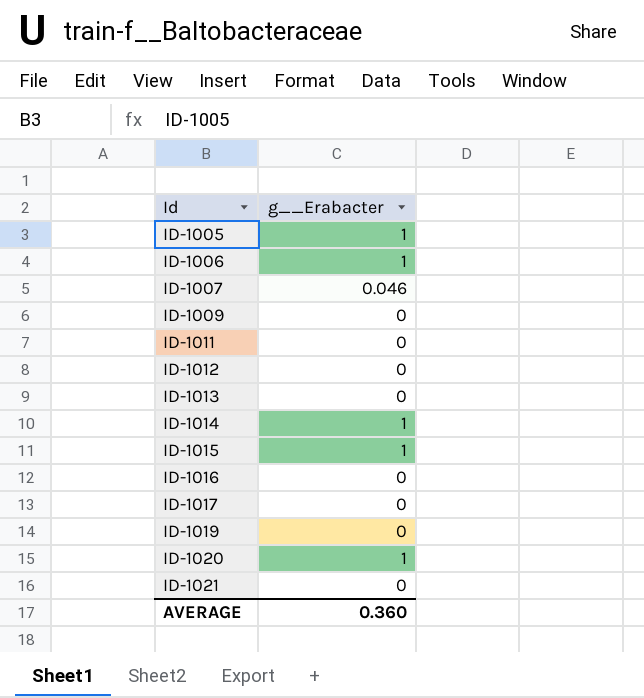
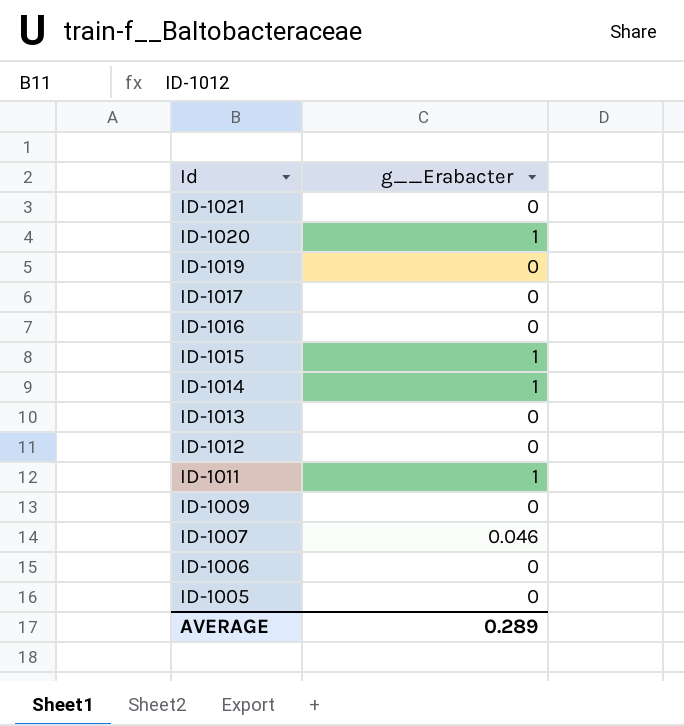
row order: Id ascending -> Id descending
ID-1011 | g__Erabacter: 0 -> 1
ID-1006 | g__Erabacter: 1 -> 0
ID-1005 | g__Erabacter: 1 -> 0
AVERAGE | g__Erabacter: 0.360 -> 0.289

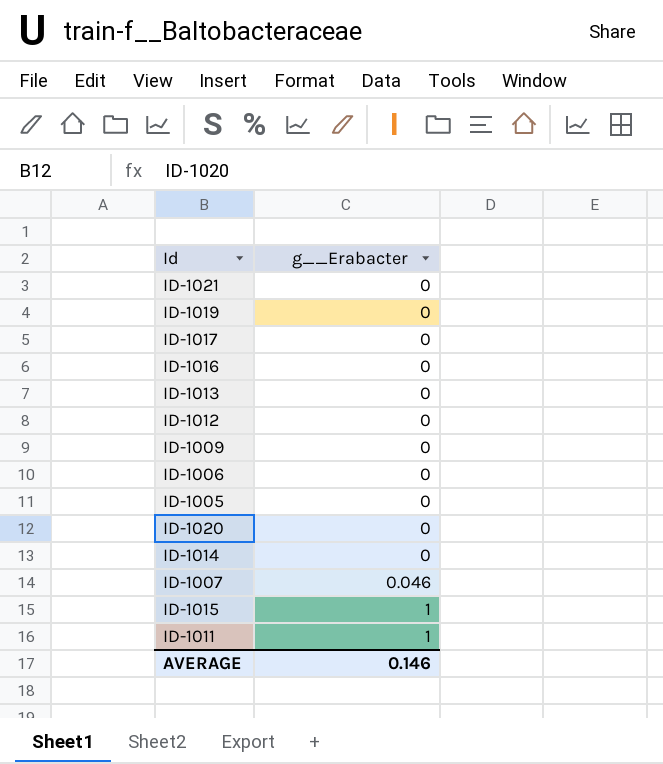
row order: Id descending -> g__Erabacter ascending
ID-1020 | g__Erabacter: 1 -> 0
ID-1014 | g__Erabacter: 1 -> 0
AVERAGE | g__Erabacter: 0.289 -> 0.146

